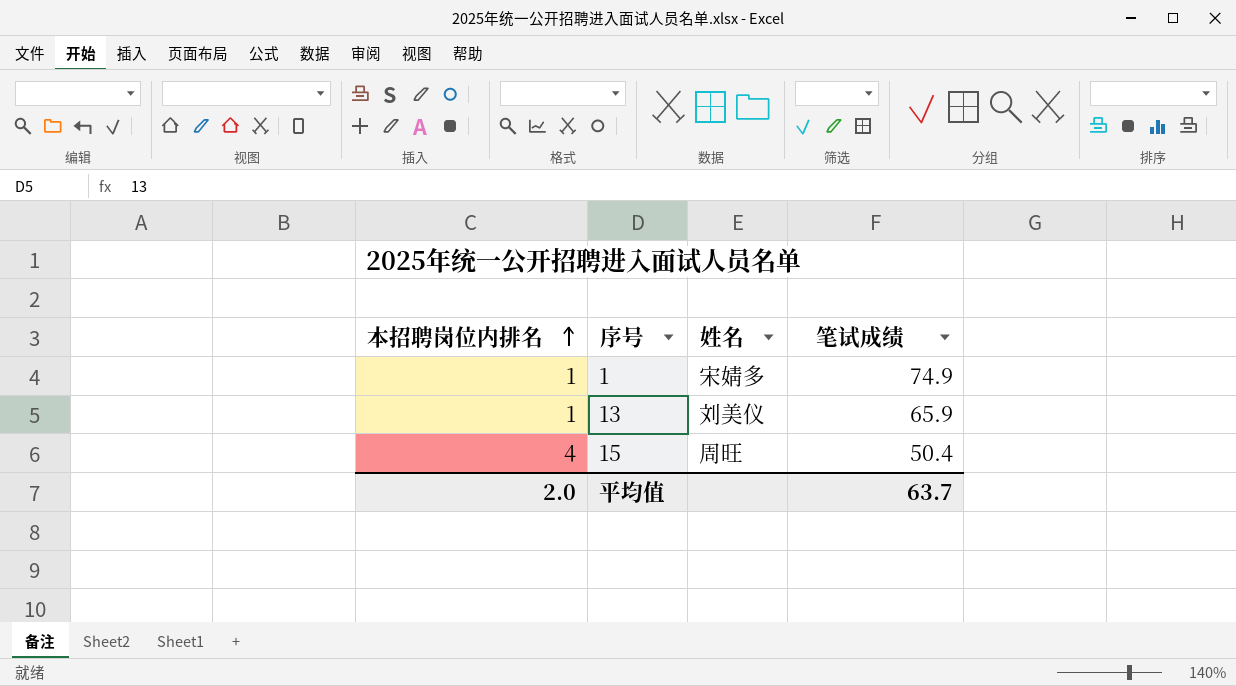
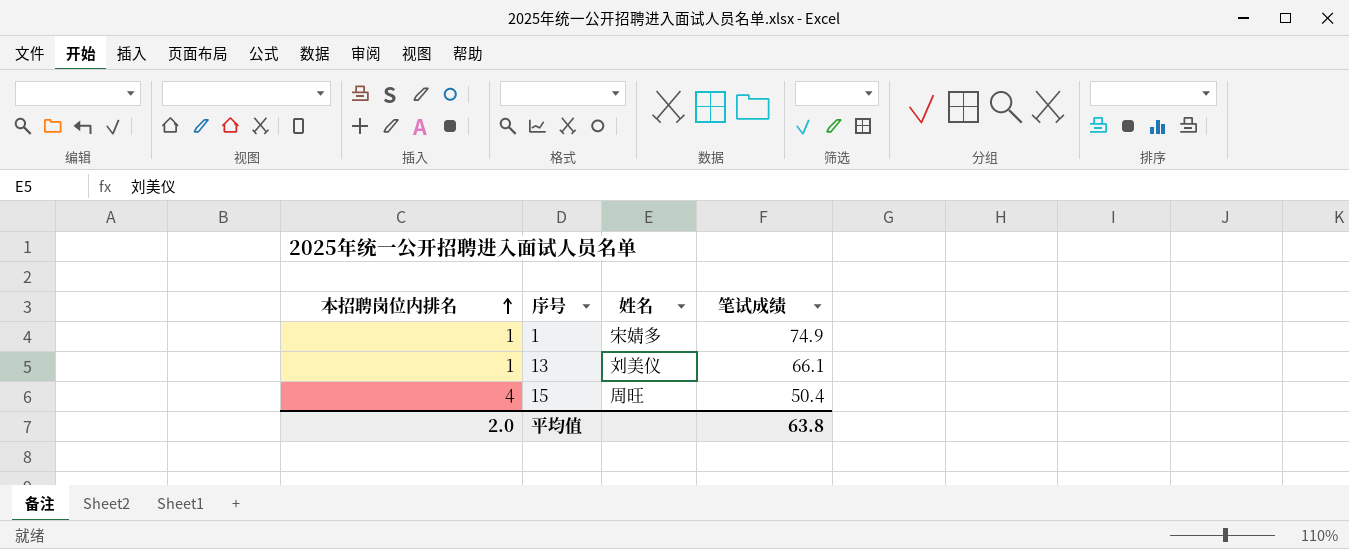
13 | 笔试成绩: 65.9 -> 66.1
平均值 | 笔试成绩: 63.7 -> 63.8

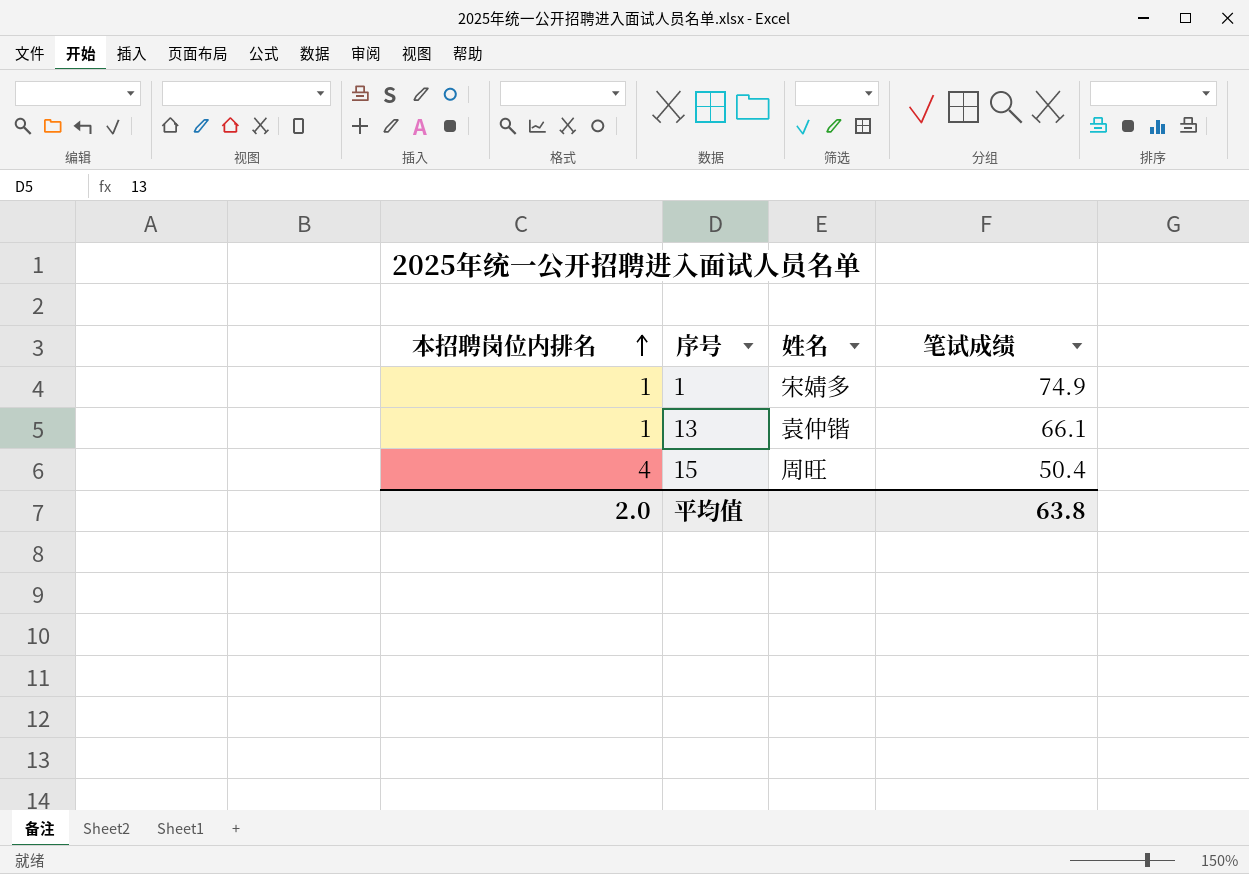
13 | 姓名: 刘美仪 -> 袁仲锴

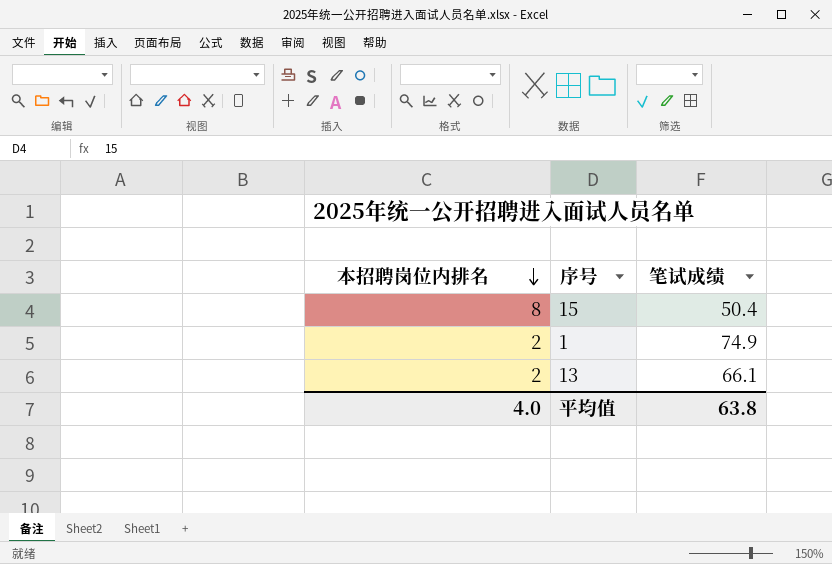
row order: 本招聘岗位内排名 ascending -> 本招聘岗位内排名 descending
column 姓名 | position: 3 -> none
15 | 本招聘岗位内排名: 4 -> 8
1 | 本招聘岗位内排名: 1 -> 2
13 | 本招聘岗位内排名: 1 -> 2
平均值 | 本招聘岗位内排名: 2.0 -> 4.0

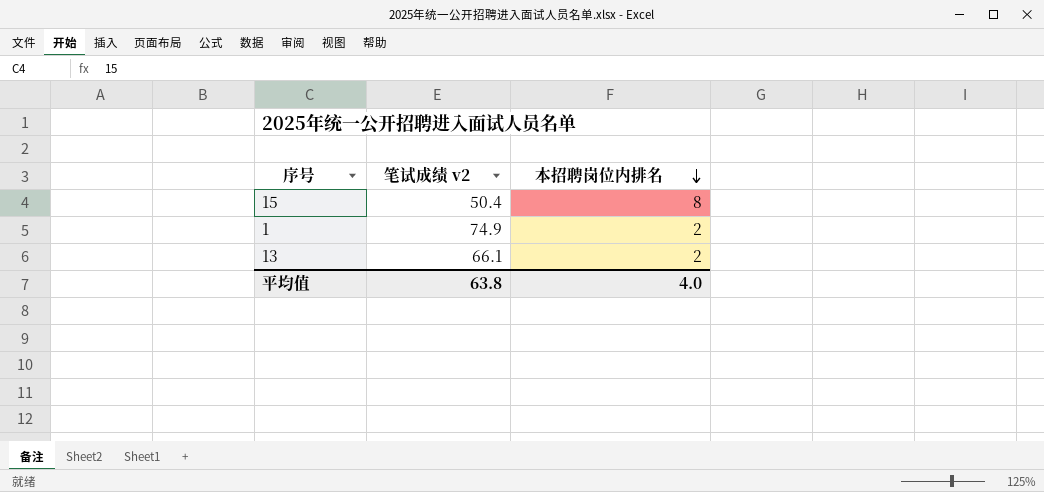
column name: 笔试成绩 -> 笔试成绩 v2
column 本招聘岗位内排名 | position: 1 -> 3

